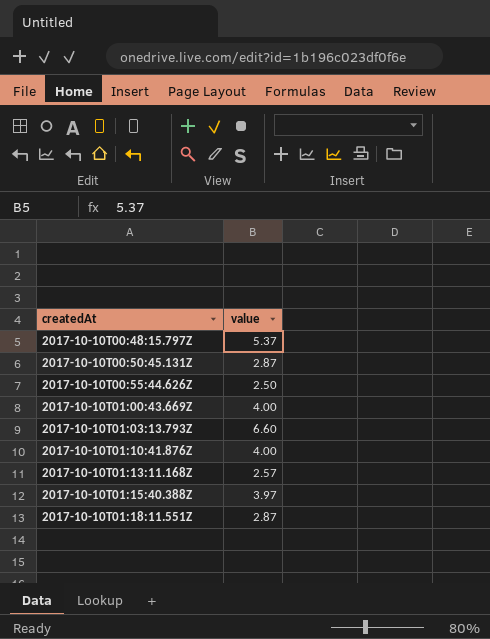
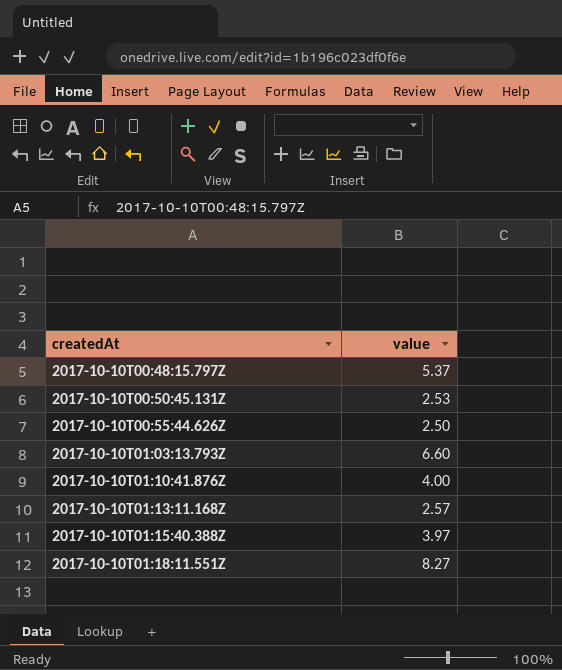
row 2017-10-10T01:00:43.669Z: 4.00 -> none
2017-10-10T00:50:45.131Z | value: 2.87 -> 2.53
2017-10-10T01:18:11.551Z | value: 2.87 -> 8.27

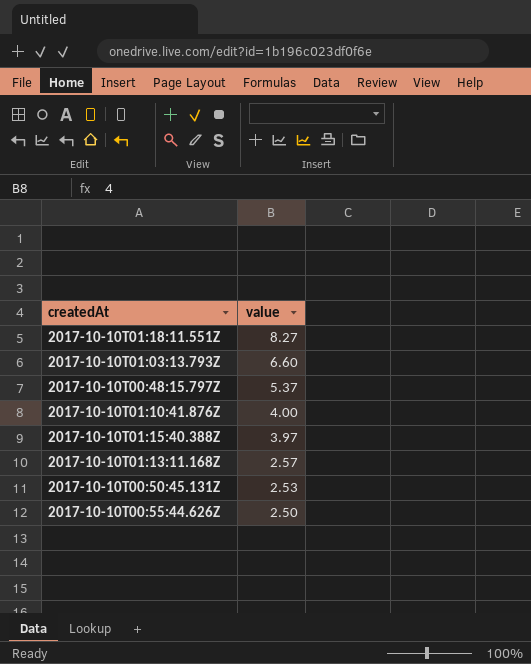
row order: createdAt ascending -> value descending

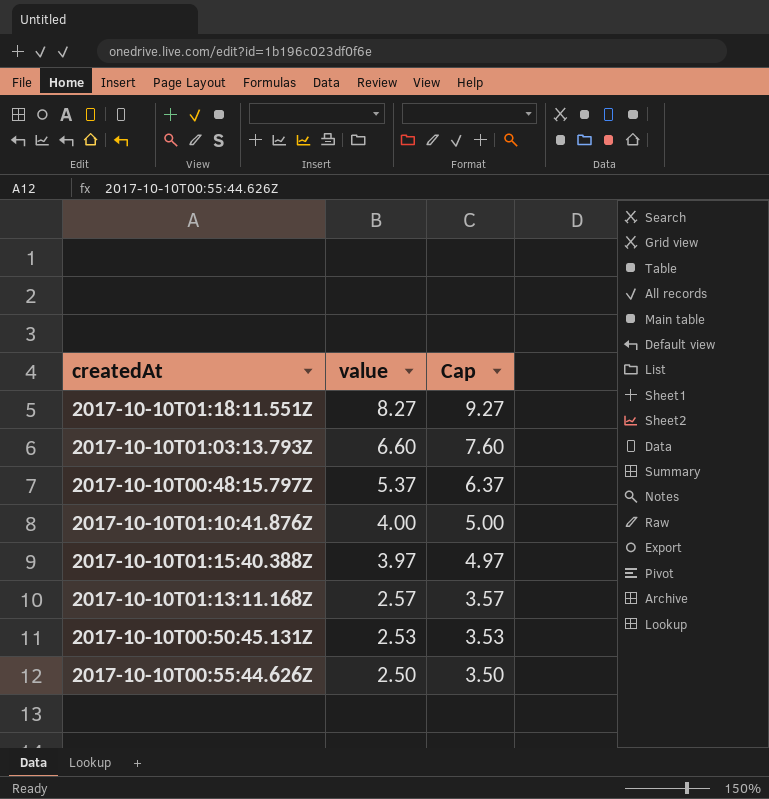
column Cap | formula: none -> [value] + 1

